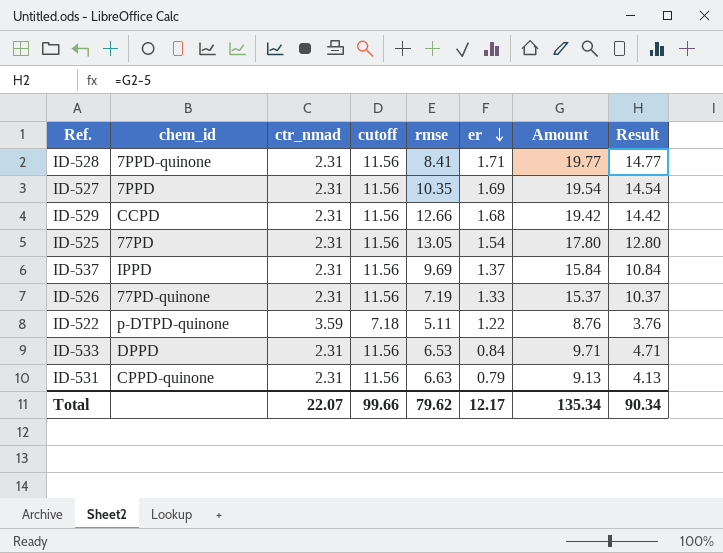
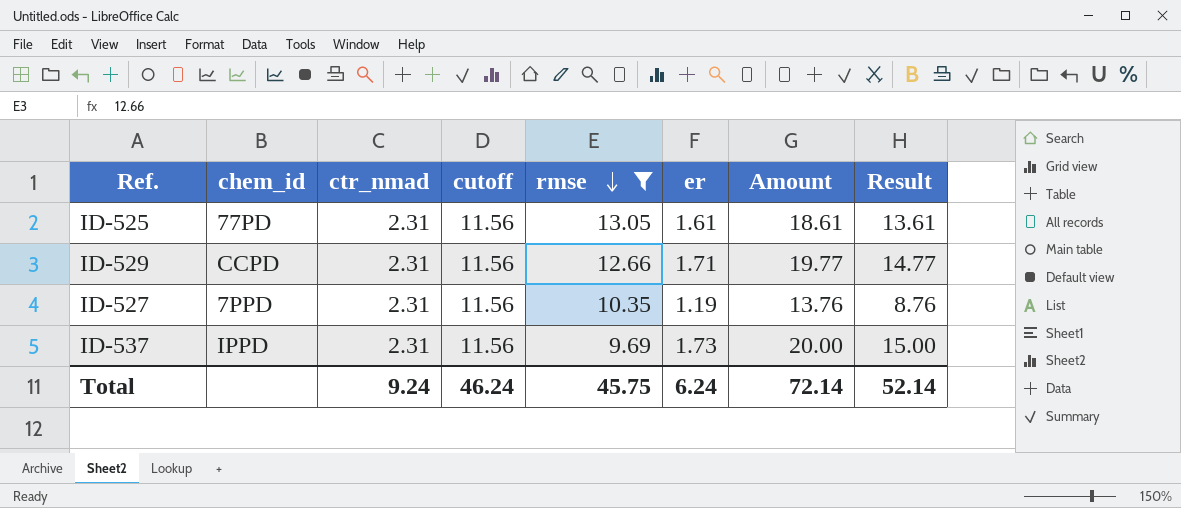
filter: none -> rmse >= 9.69
row order: er descending -> rmse descending
ID-525 | er: 1.54 -> 1.61
ID-525 | Amount: 17.80 -> 18.61
ID-525 | Result: 12.80 -> 13.61
ID-529 | er: 1.68 -> 1.71
ID-529 | Amount: 19.42 -> 19.77
ID-529 | Result: 14.42 -> 14.77
ID-527 | er: 1.69 -> 1.19
ID-527 | Amount: 19.54 -> 13.76
ID-527 | Result: 14.54 -> 8.76
ID-537 | er: 1.37 -> 1.73
ID-537 | Amount: 15.84 -> 20.00
ID-537 | Result: 10.84 -> 15.00
Total | ctr_nmad: 22.07 -> 9.24
Total | cutoff: 99.66 -> 46.24
Total | rmse: 79.62 -> 45.75
Total | er: 12.17 -> 6.24
Total | Amount: 135.34 -> 72.14
Total | Result: 90.34 -> 52.14

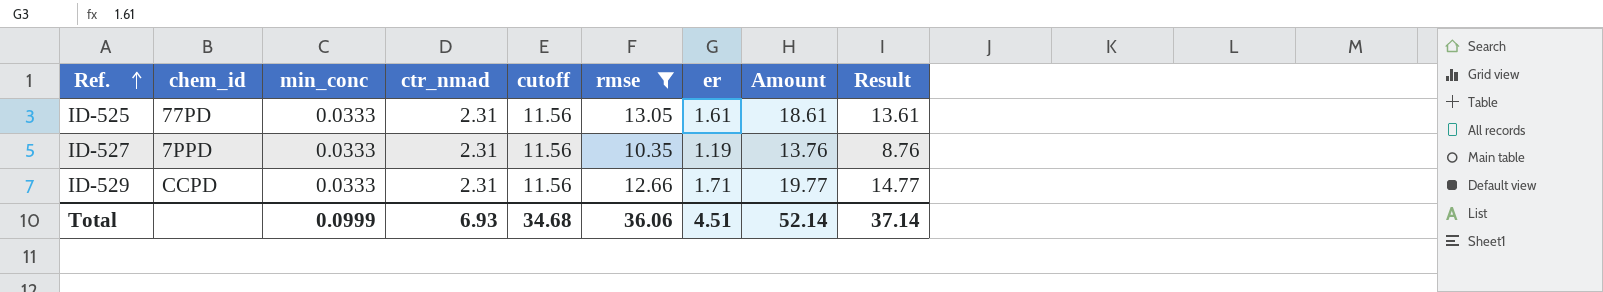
row order: rmse descending -> Ref. ascending
column min_conc | position: none -> 3
row ID-537: IPPD | 2.31 | 11.56 | 9.69 | 1.73 | 20.00 | 15.00 -> none
Total | ctr_nmad: 9.24 -> 6.93
Total | cutoff: 46.24 -> 34.68
Total | rmse: 45.75 -> 36.06
Total | er: 6.24 -> 4.51
Total | Amount: 72.14 -> 52.14
Total | Result: 52.14 -> 37.14

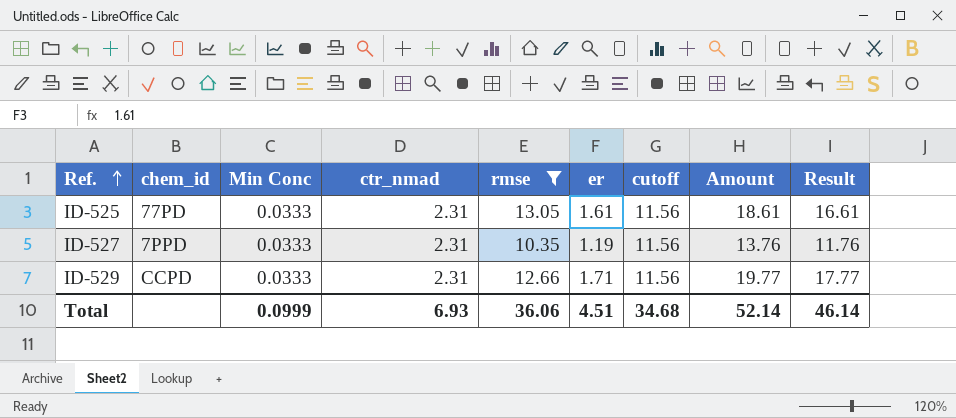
column name: min_conc -> Min Conc
column cutoff | position: 5 -> 7
column Result | formula: [Amount] - 5 -> [Amount] - 2
Total | Result: 37.14 -> 46.14

